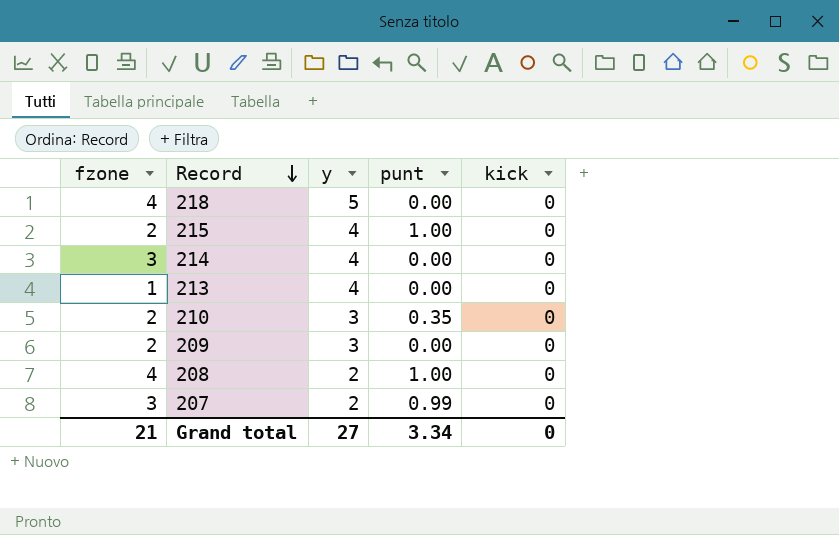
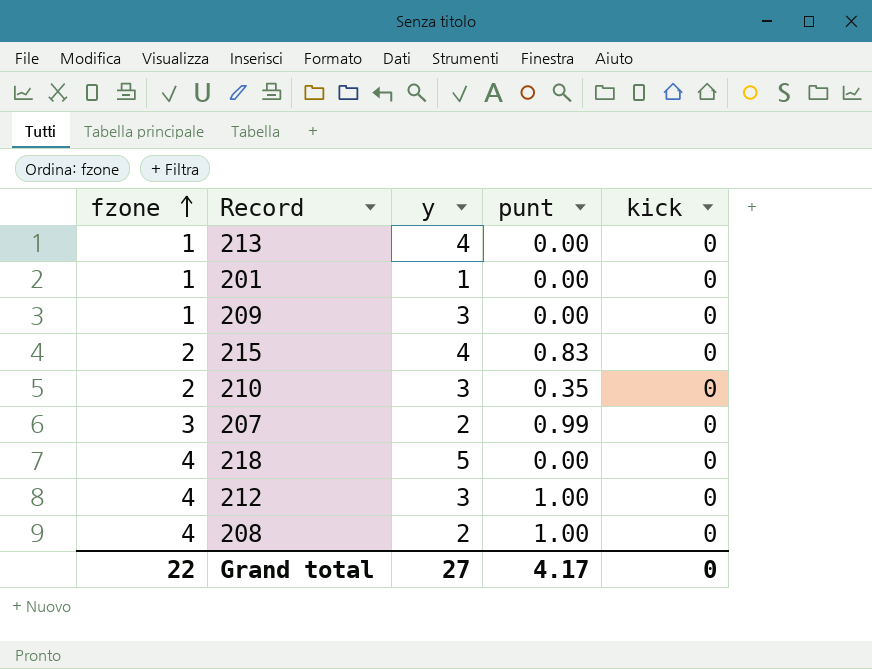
row order: Record descending -> fzone ascending
row 214: 3 | 4 | 0.00 | 0 -> none
row 201: none -> 1 | 1 | 0.00 | 0
209 | fzone: 2 -> 1
215 | punt: 1.00 -> 0.83
row 212: none -> 4 | 3 | 1.00 | 0
Grand total | fzone: 21 -> 22
Grand total | punt: 3.34 -> 4.17

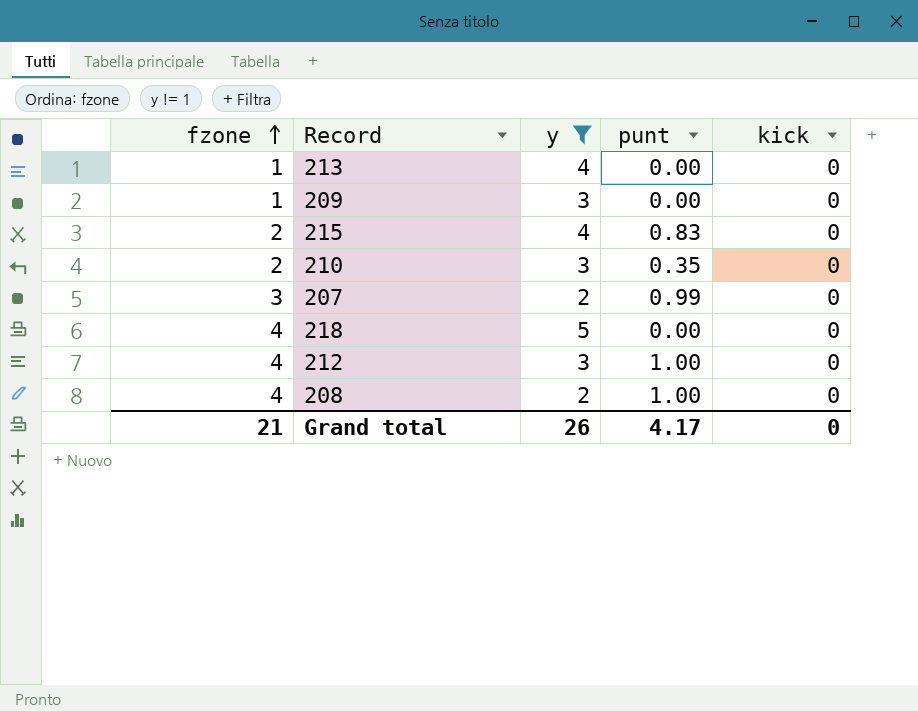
filter: none -> y != 1
Grand total | fzone: 22 -> 21
Grand total | y: 27 -> 26

